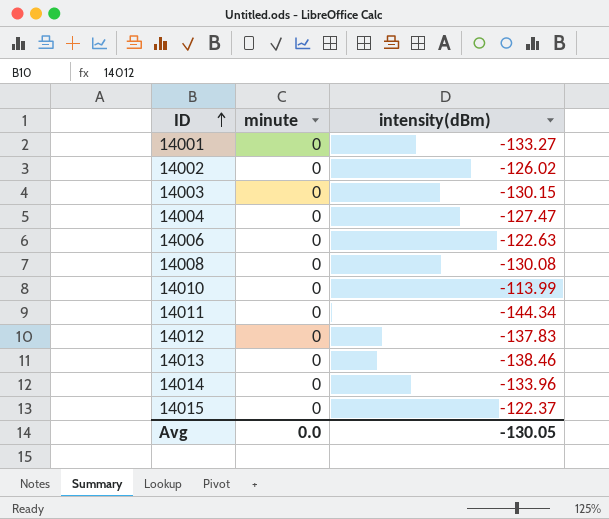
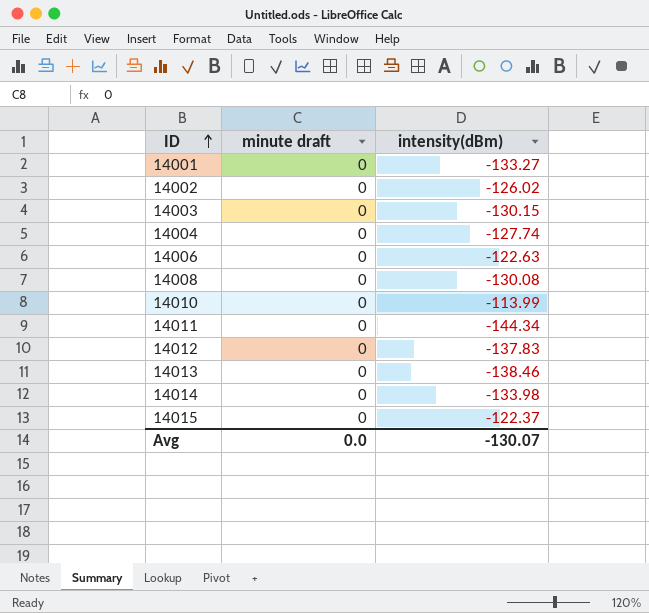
column name: minute -> minute draft
14004 | intensity(dBm): -127.47 -> -127.74
14014 | intensity(dBm): -133.96 -> -133.98
Avg | intensity(dBm): -130.05 -> -130.07

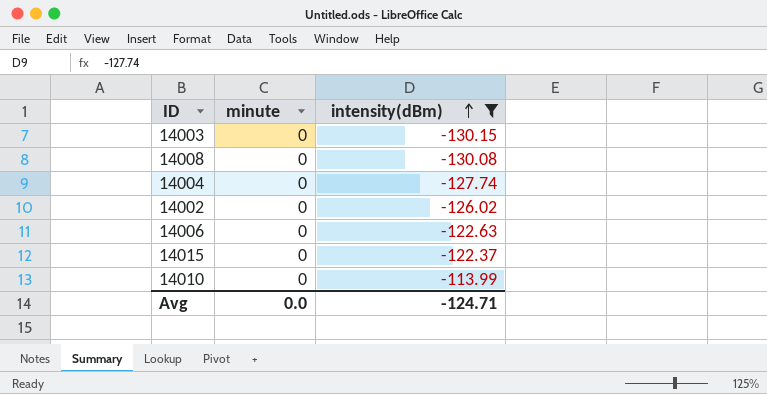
filter: none -> intensity(dBm) >= -130.15
row order: ID ascending -> intensity(dBm) ascending
column name: minute draft -> minute
Avg | intensity(dBm): -130.07 -> -124.71

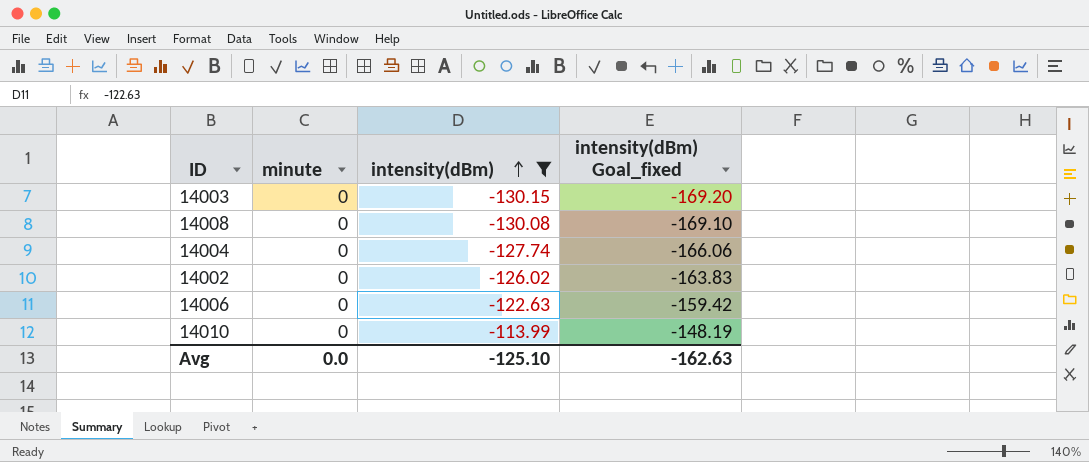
column intensity(dBm) Goal_fixed | formula: none -> [intensity(dBm)] * 1.3
row 14015: 0 | -122.37 -> none
Avg | intensity(dBm): -124.71 -> -125.10

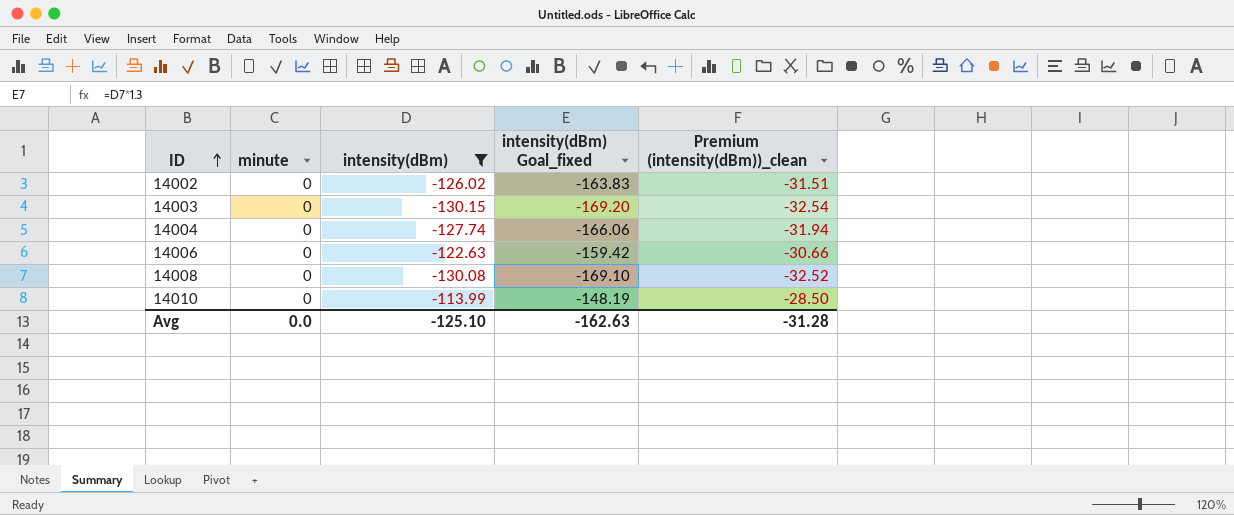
row order: intensity(dBm) ascending -> ID ascending
column Premium (intensity(dBm))_clean | formula: none -> [intensity(dBm)] * 0.25

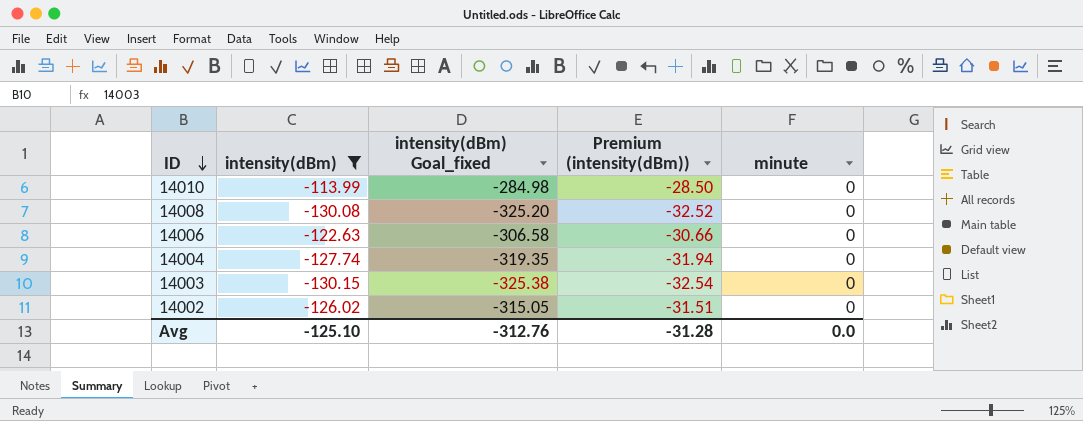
row order: ID ascending -> ID descending
column intensity(dBm) Goal_fixed | formula: [intensity(dBm)] * 1.3 -> [intensity(dBm)] * 2.5
column name: Premium (intensity(dBm))_clean -> Premium (intensity(dBm))
column minute | position: 2 -> 5
Avg | intensity(dBm) Goal_fixed: -162.63 -> -312.76

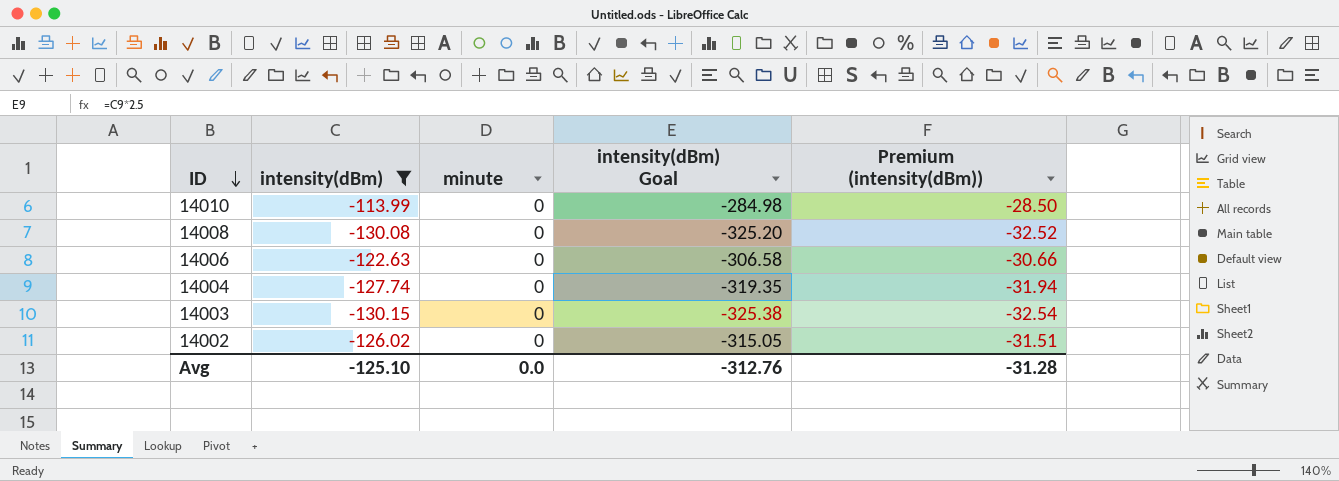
column minute | position: 5 -> 3
column name: intensity(dBm) Goal_fixed -> intensity(dBm) Goal

